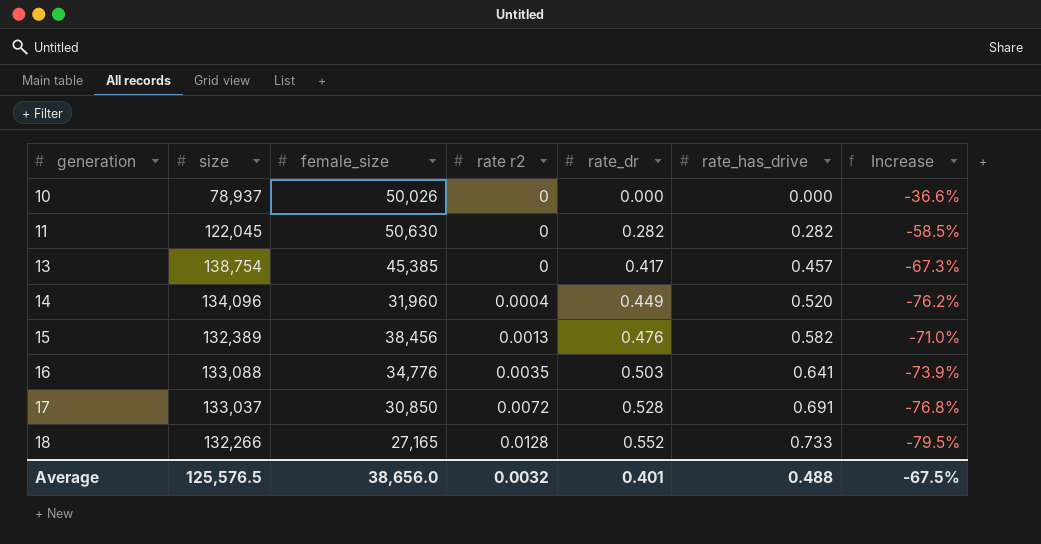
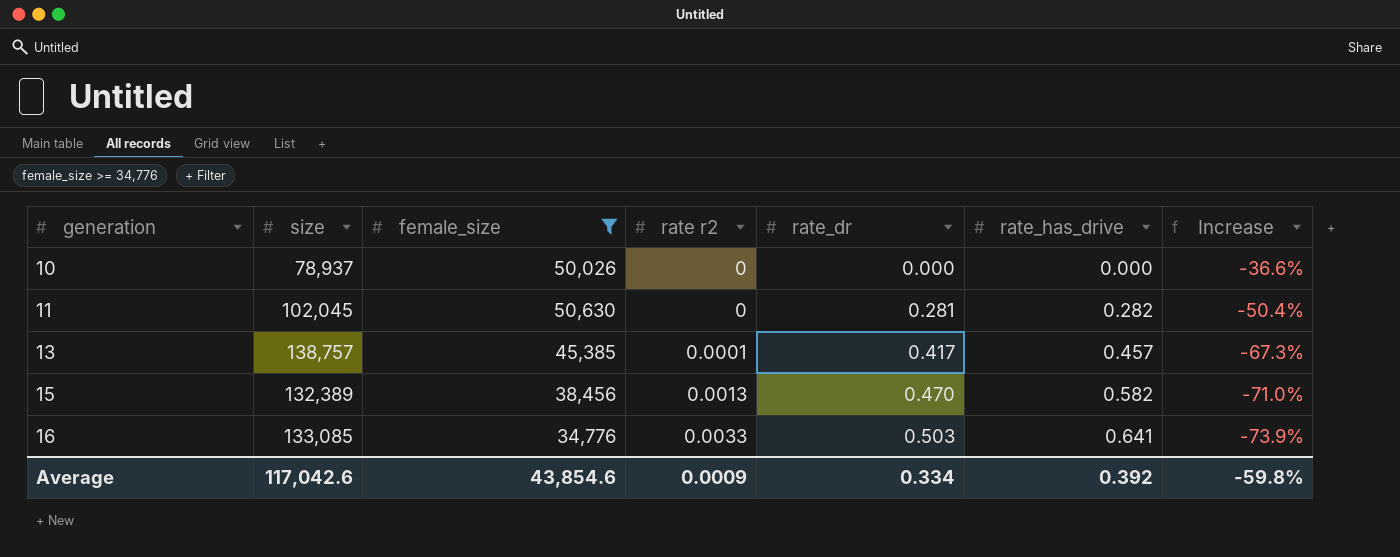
filter: none -> female_size >= 34,776
11 | size: 122,045 -> 102,045
11 | rate_dr: 0.282 -> 0.281
11 | Increase: -58.5% -> -50.4%
13 | size: 138,754 -> 138,757
13 | rate r2: 0 -> 0.0001
15 | rate_dr: 0.476 -> 0.470
16 | size: 133,088 -> 133,085
16 | rate r2: 0.0035 -> 0.0033
Average | size: 125,576.5 -> 117,042.6
Average | female_size: 38,656.0 -> 43,854.6
Average | rate r2: 0.0032 -> 0.0009
Average | rate_dr: 0.401 -> 0.334
Average | rate_has_drive: 0.488 -> 0.392
Average | Increase: -67.5% -> -59.8%

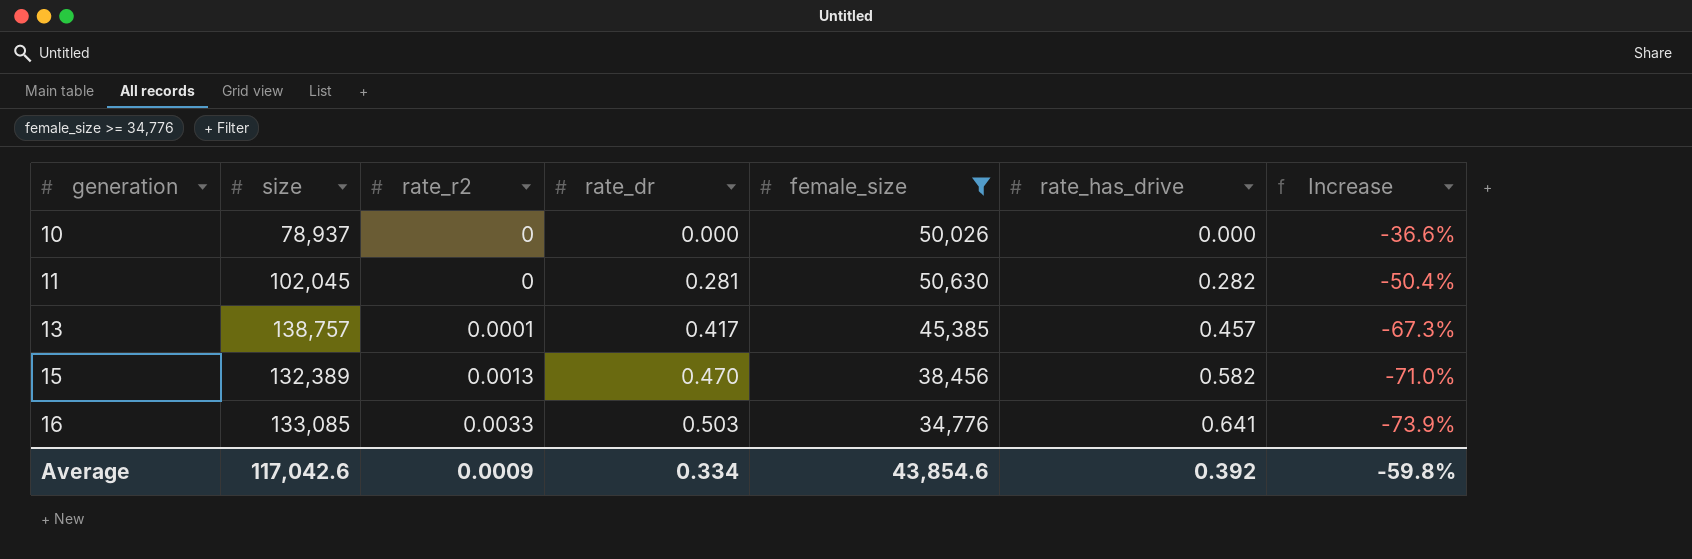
column name: rate r2 -> rate_r2
column female_size | position: 3 -> 5

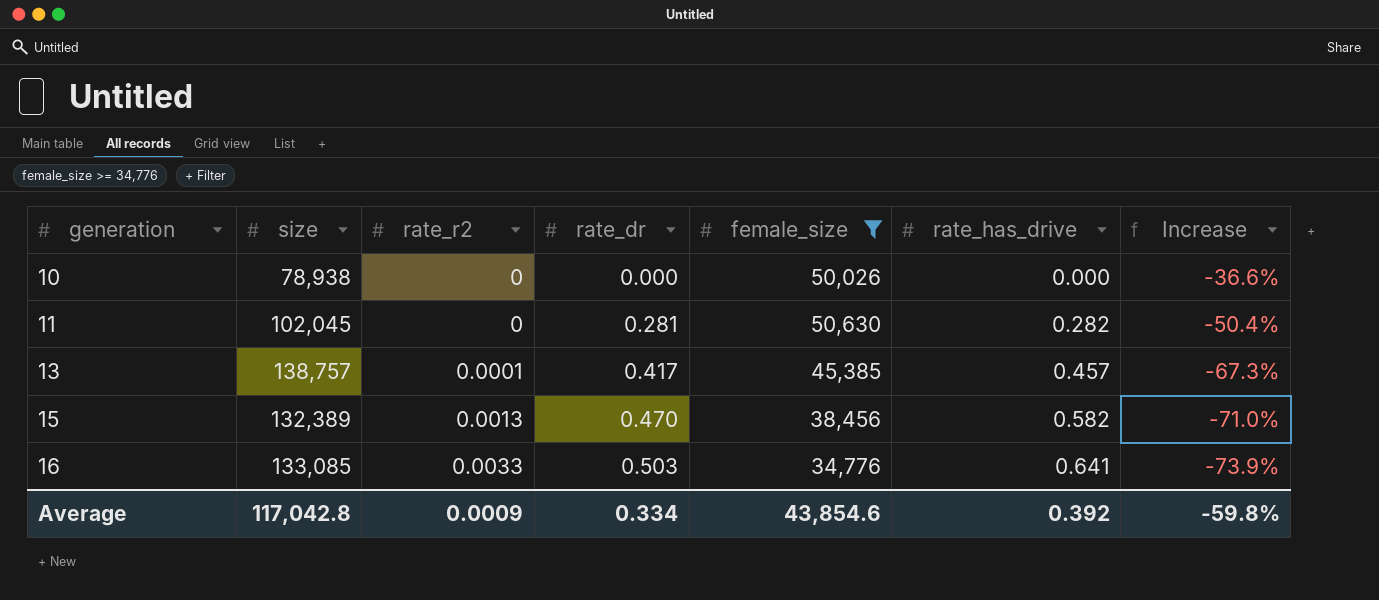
10 | size: 78,937 -> 78,938
Average | size: 117,042.6 -> 117,042.8

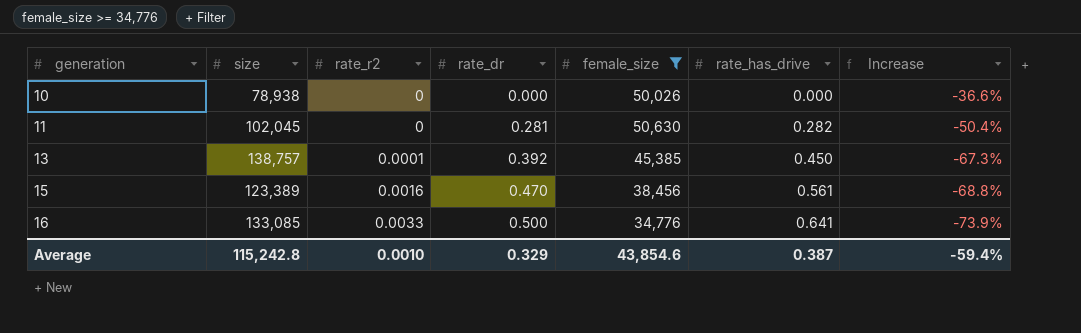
13 | rate_dr: 0.417 -> 0.392
13 | rate_has_drive: 0.457 -> 0.450
15 | size: 132,389 -> 123,389
15 | rate_r2: 0.0013 -> 0.0016
15 | rate_has_drive: 0.582 -> 0.561
15 | Increase: -71.0% -> -68.8%
16 | rate_dr: 0.503 -> 0.500
Average | size: 117,042.8 -> 115,242.8
Average | rate_r2: 0.0009 -> 0.0010
Average | rate_dr: 0.334 -> 0.329
Average | rate_has_drive: 0.392 -> 0.387
Average | Increase: -59.8% -> -59.4%

